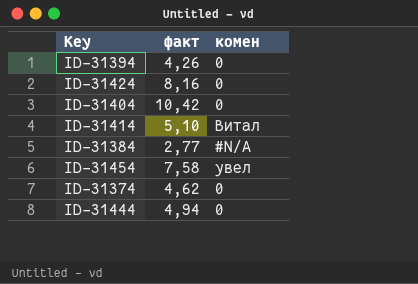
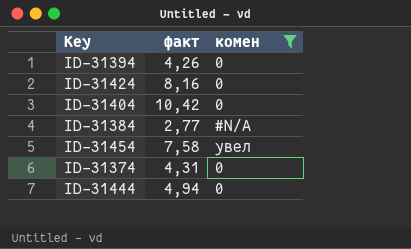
filter: none -> комен != Витал
ID-31374 | факт: 4,62 -> 4,31

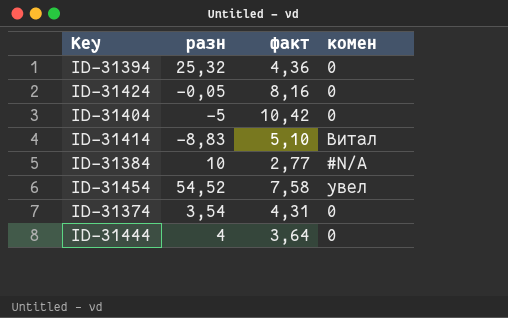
filter: комен != Витал -> none
column разн | position: none -> 2
ID-31394 | факт: 4,26 -> 4,36
ID-31444 | факт: 4,94 -> 3,64

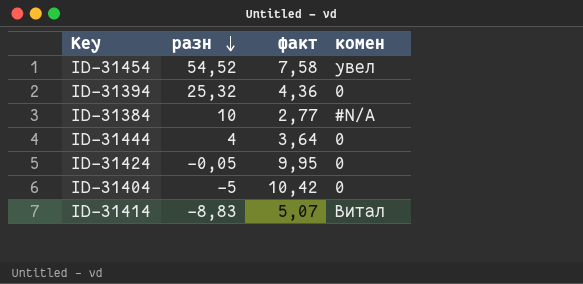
row order: none -> разн descending
row ID-31374: 3,54 | 4,31 | 0 -> none
ID-31424 | факт: 8,16 -> 9,95
ID-31414 | факт: 5,10 -> 5,07

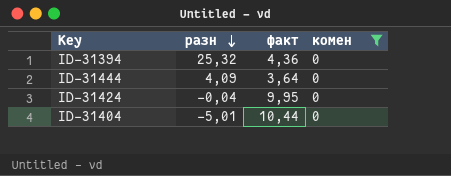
filter: none -> комен = 0
ID-31444 | разн: 4 -> 4,09
ID-31424 | разн: -0,05 -> -0,04
ID-31404 | разн: -5 -> -5,01
ID-31404 | факт: 10,42 -> 10,44

